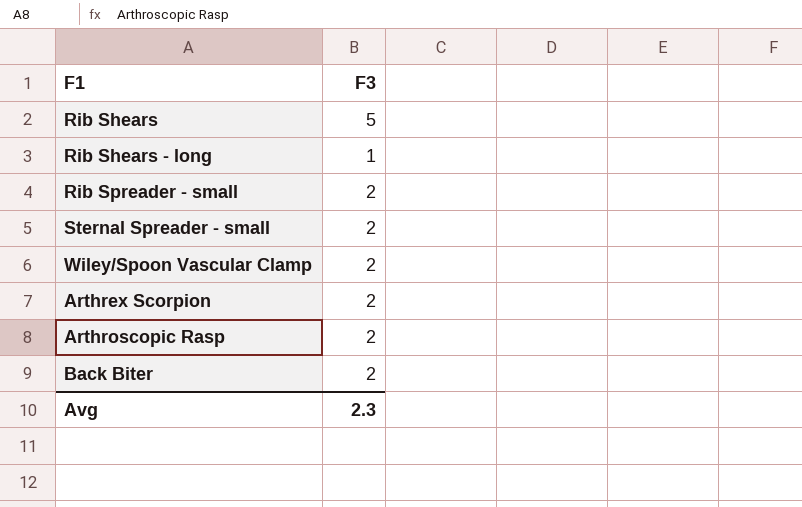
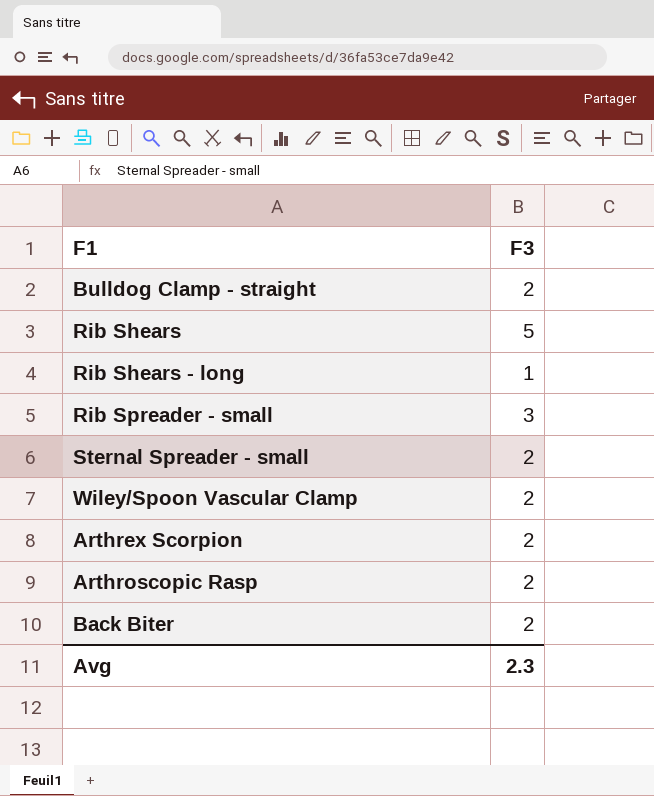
row Bulldog Clamp - straight: none -> 2
Rib Spreader - small | F3: 2 -> 3

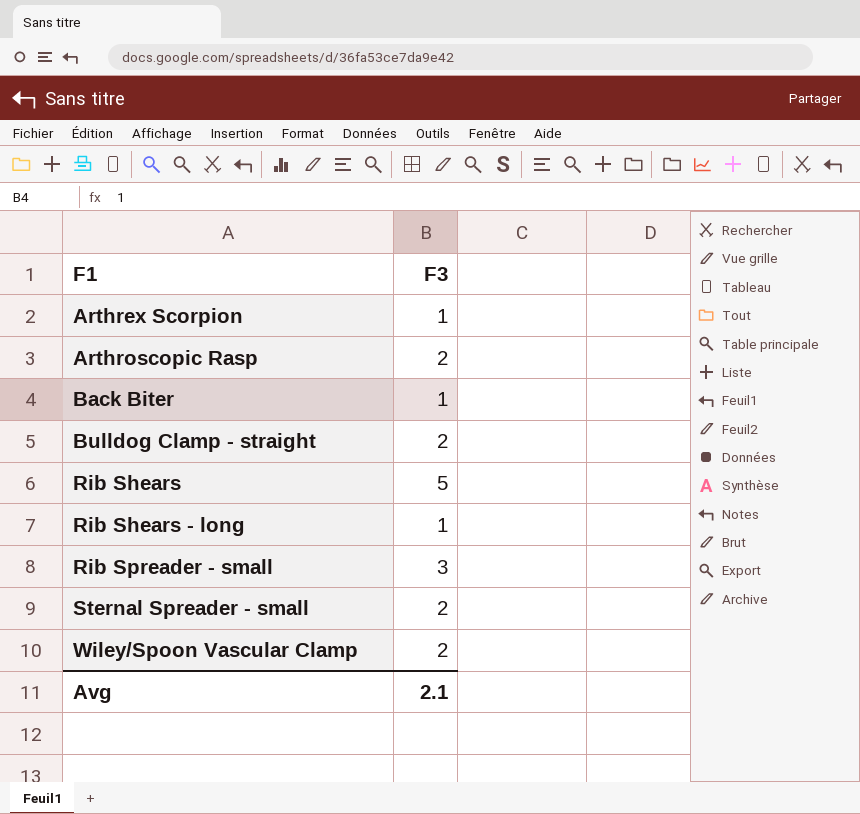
row order: none -> F1 ascending
Arthrex Scorpion | F3: 2 -> 1
Back Biter | F3: 2 -> 1
Avg | F3: 2.3 -> 2.1

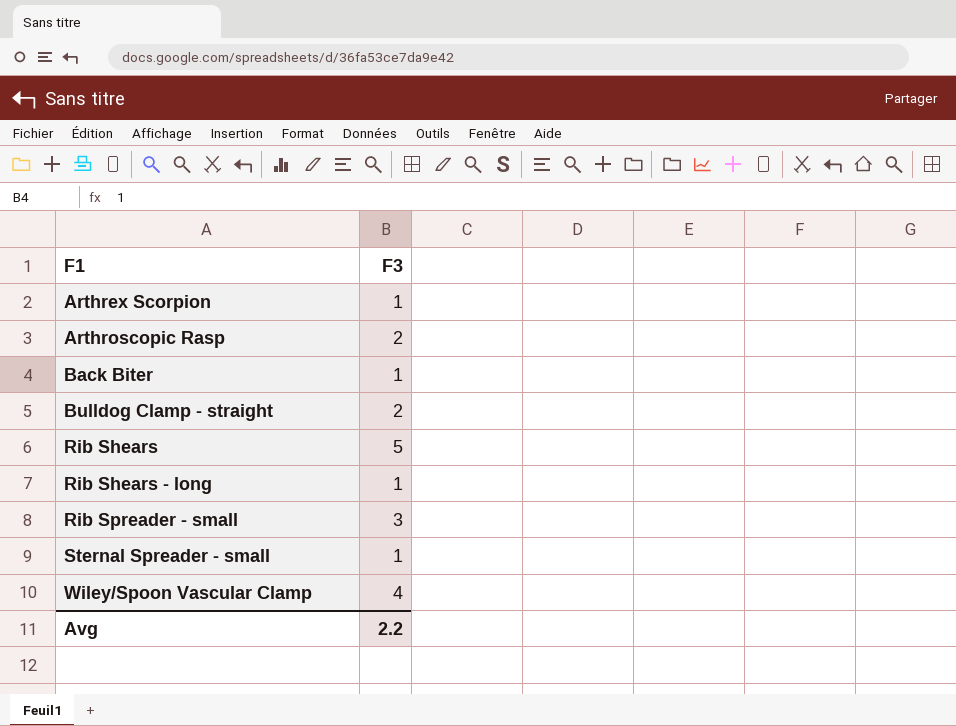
Sternal Spreader - small | F3: 2 -> 1
Wiley/Spoon Vascular Clamp | F3: 2 -> 4
Avg | F3: 2.1 -> 2.2

